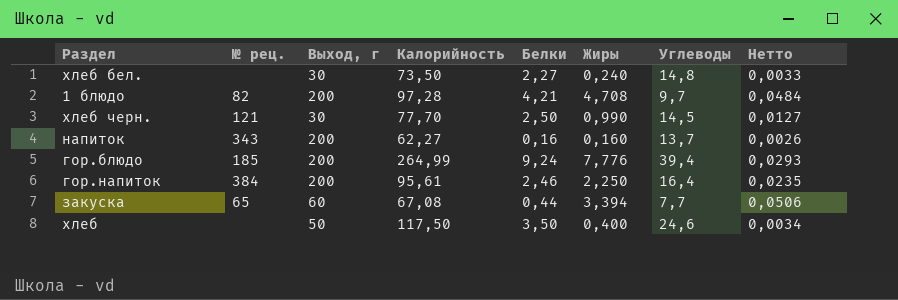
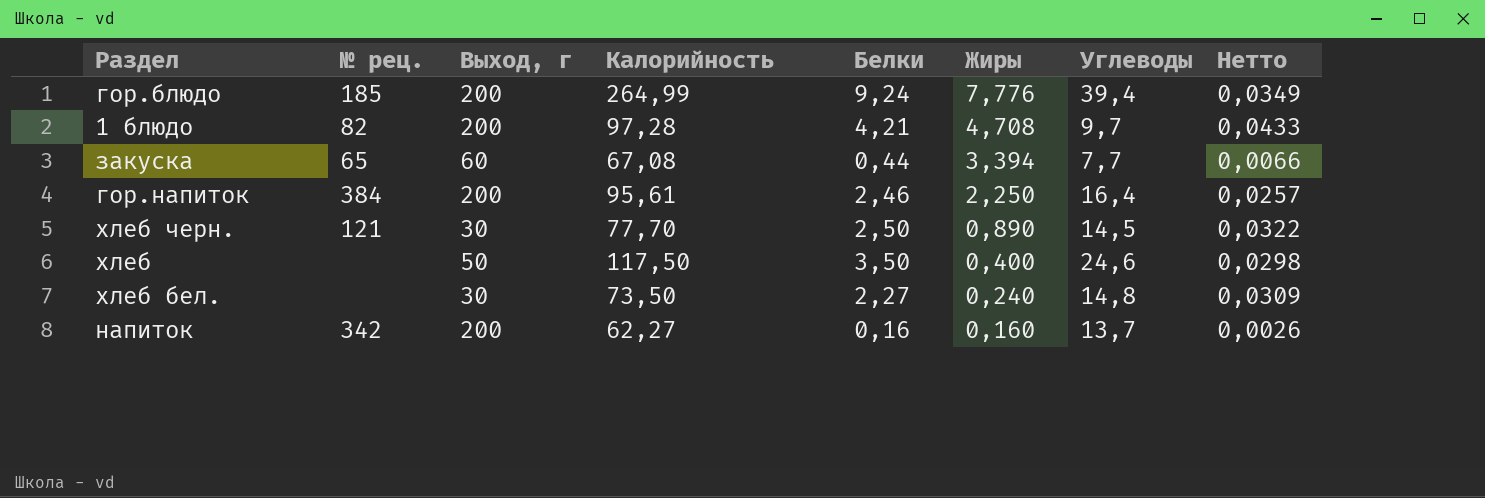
row order: none -> Жиры descending
column Нетто | formula: [Жиры] / [Калорийность] -> [Белки] / [Калорийность]
хлеб черн. | Жиры: 0,990 -> 0,890
напиток | № рец.: 343 -> 342

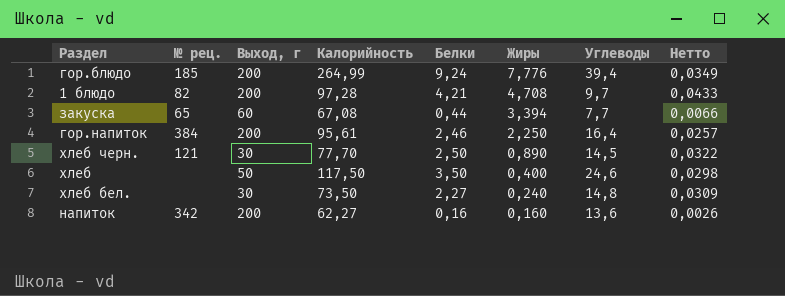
напиток | Углеводы: 13,7 -> 13,6

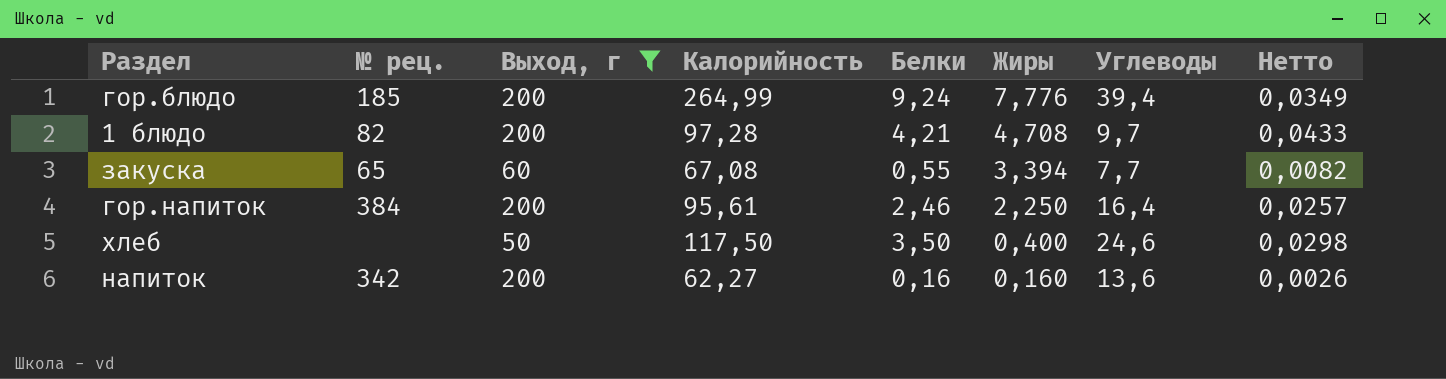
filter: none -> Выход, г != 30
закуска | Белки: 0,44 -> 0,55
закуска | Нетто: 0,0066 -> 0,0082

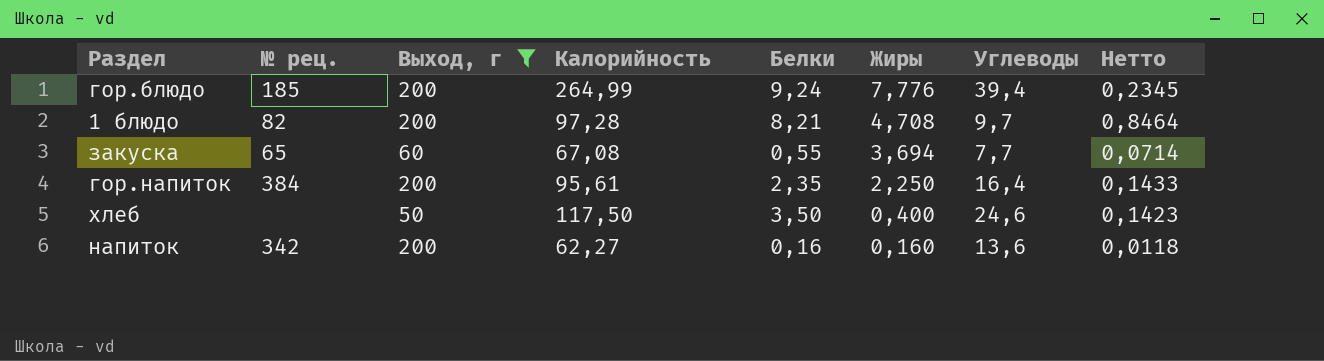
column Нетто | formula: [Белки] / [Калорийность] -> [Белки] / [Углеводы]
1 блюдо | Белки: 4,21 -> 8,21
закуска | Жиры: 3,394 -> 3,694
гор.напиток | Белки: 2,46 -> 2,35

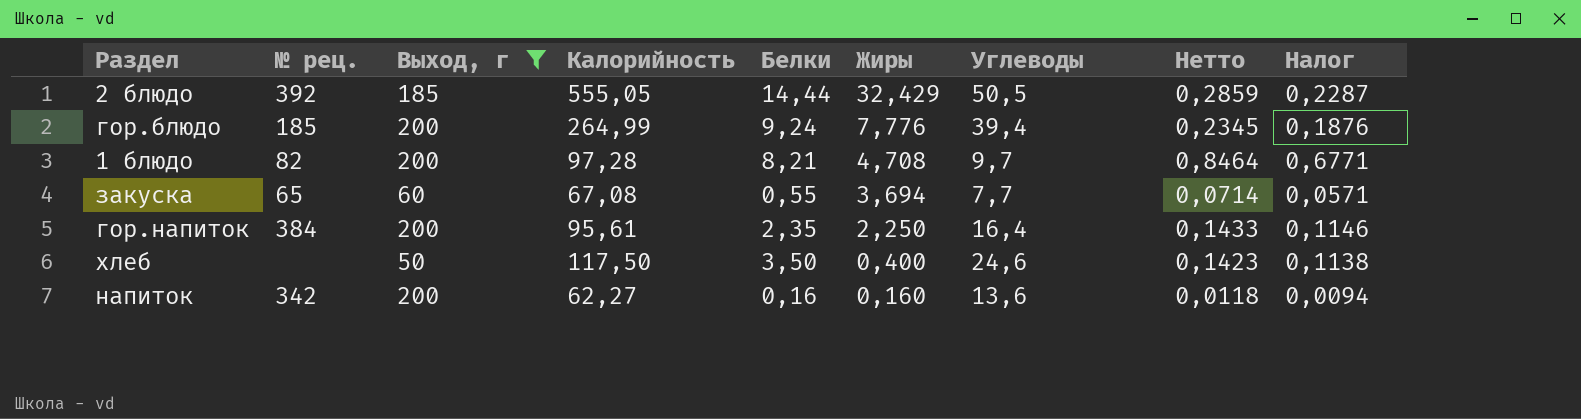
column Налог | formula: none -> [Нетто] * 0,8
row 2 блюдо: none -> 392 | 185 | 555,05 | 14,44 | 32,429 | 50,5 | 0,2859 | 0,2287

